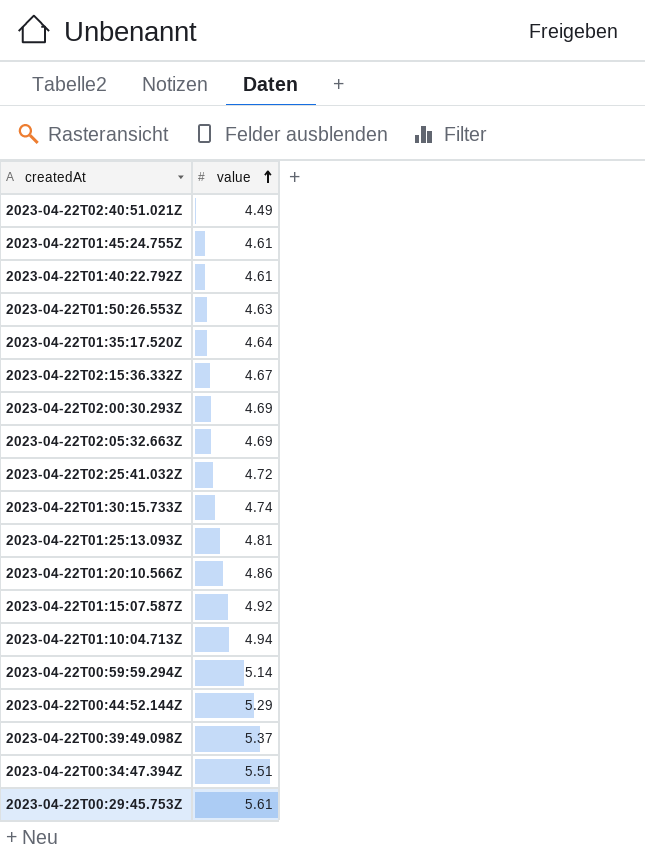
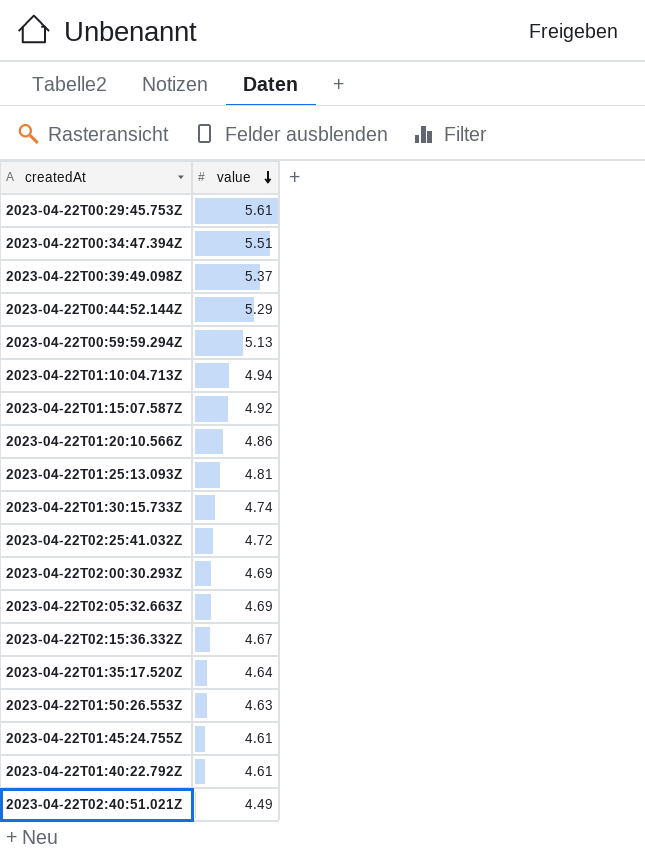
row order: value ascending -> value descending
2023-04-22T00:59:59.294Z | value: 5.14 -> 5.13

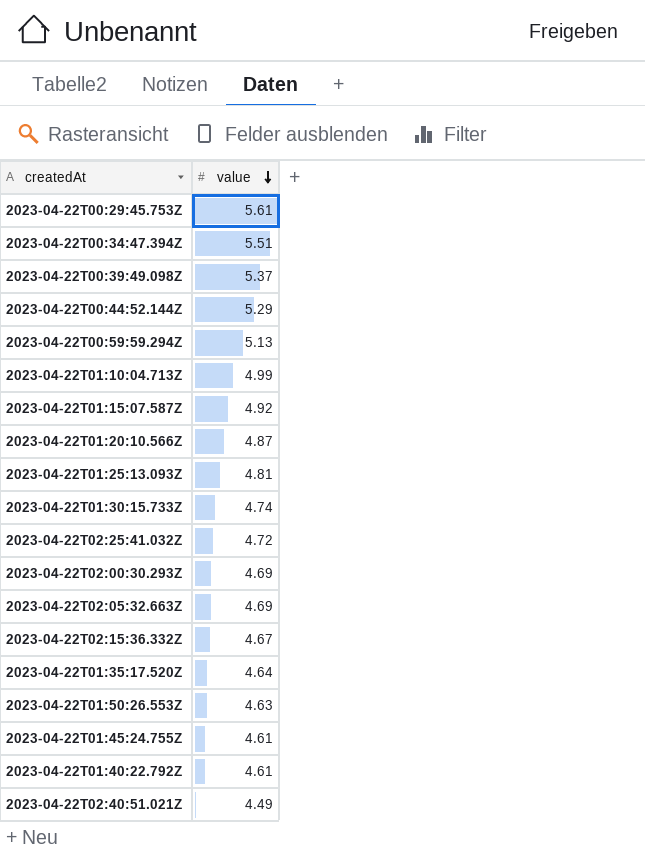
2023-04-22T01:10:04.713Z | value: 4.94 -> 4.99
2023-04-22T01:20:10.566Z | value: 4.86 -> 4.87

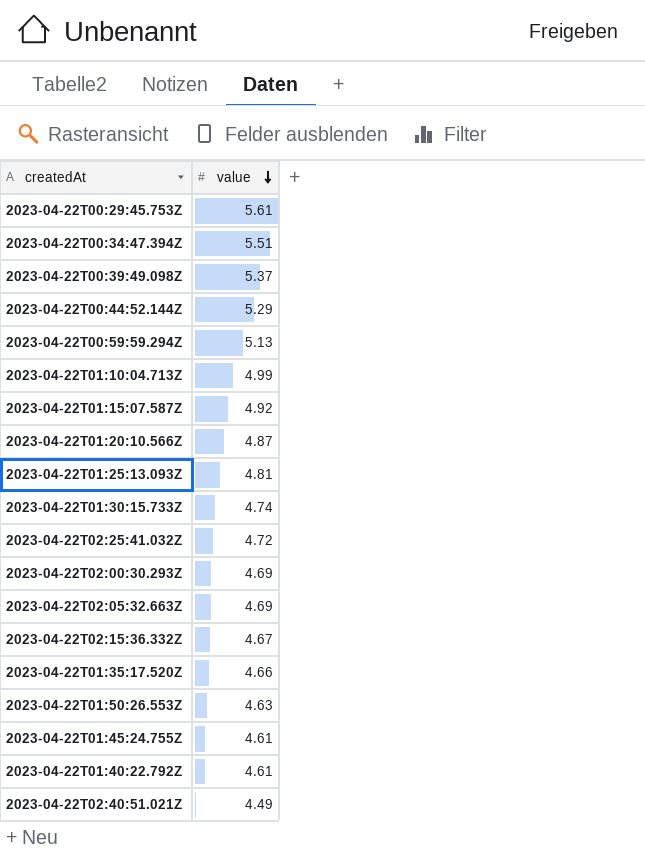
2023-04-22T01:35:17.520Z | value: 4.64 -> 4.66

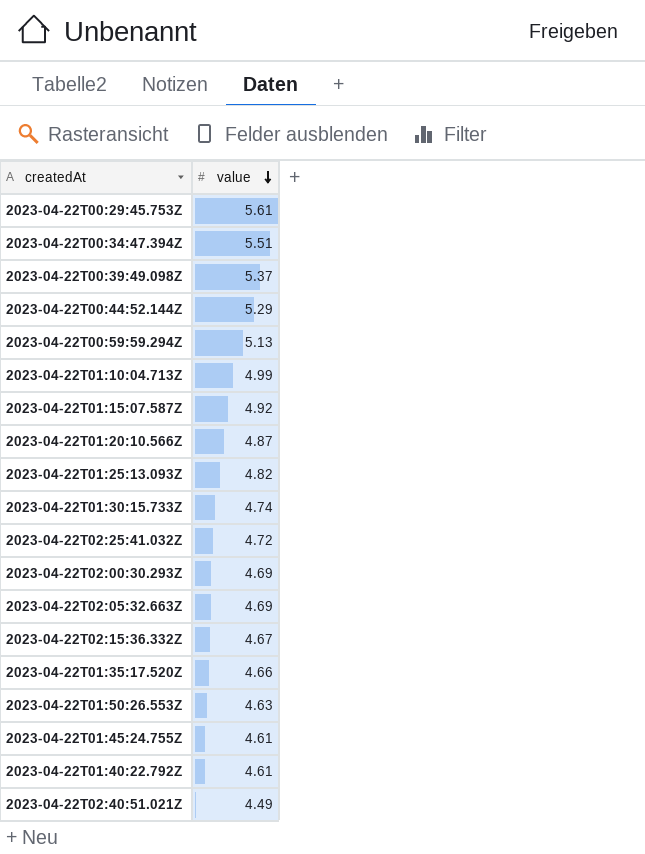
2023-04-22T01:25:13.093Z | value: 4.81 -> 4.82

